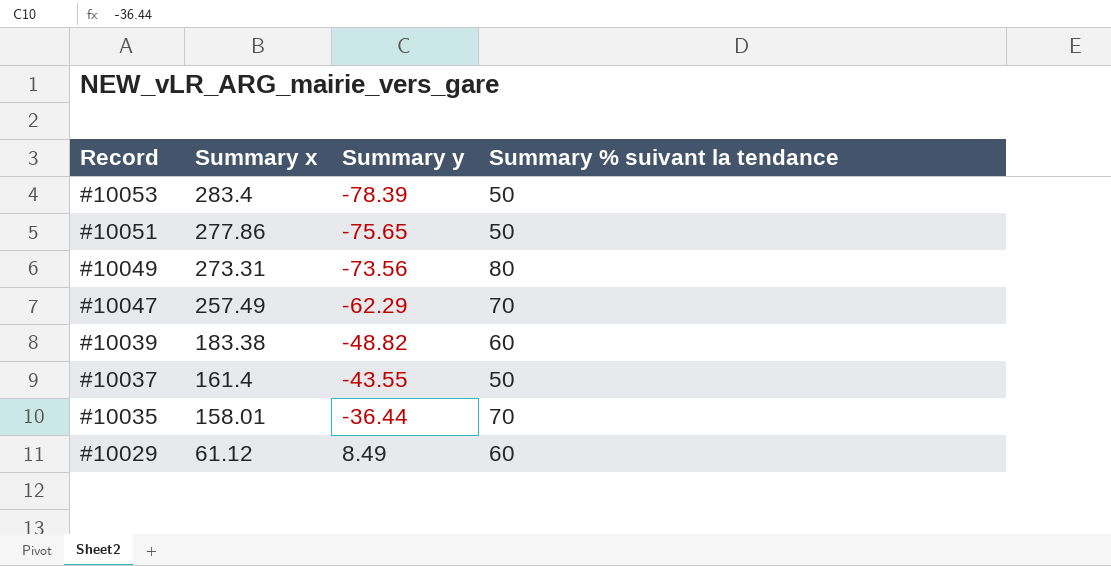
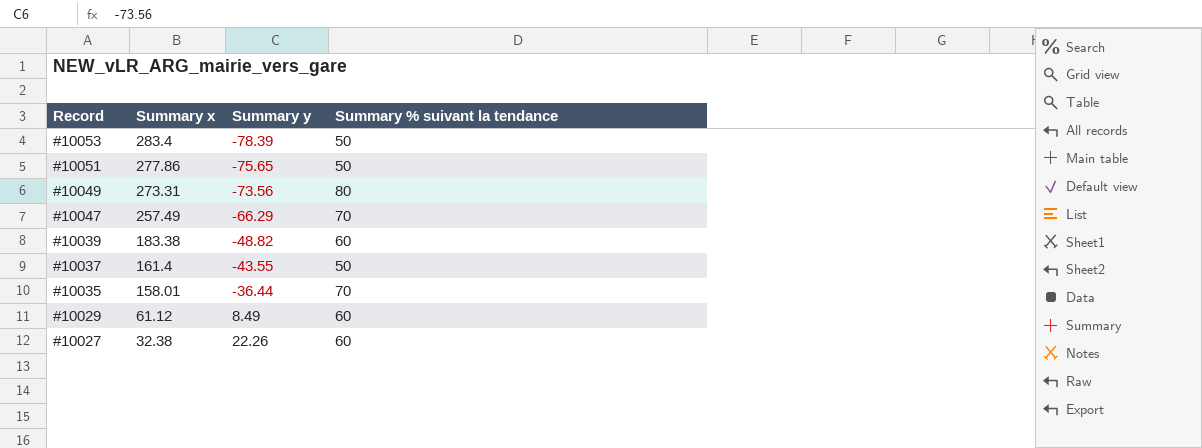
#10047 | Summary y: -62.29 -> -66.29
row #10027: none -> 32.38 | 22.26 | 60

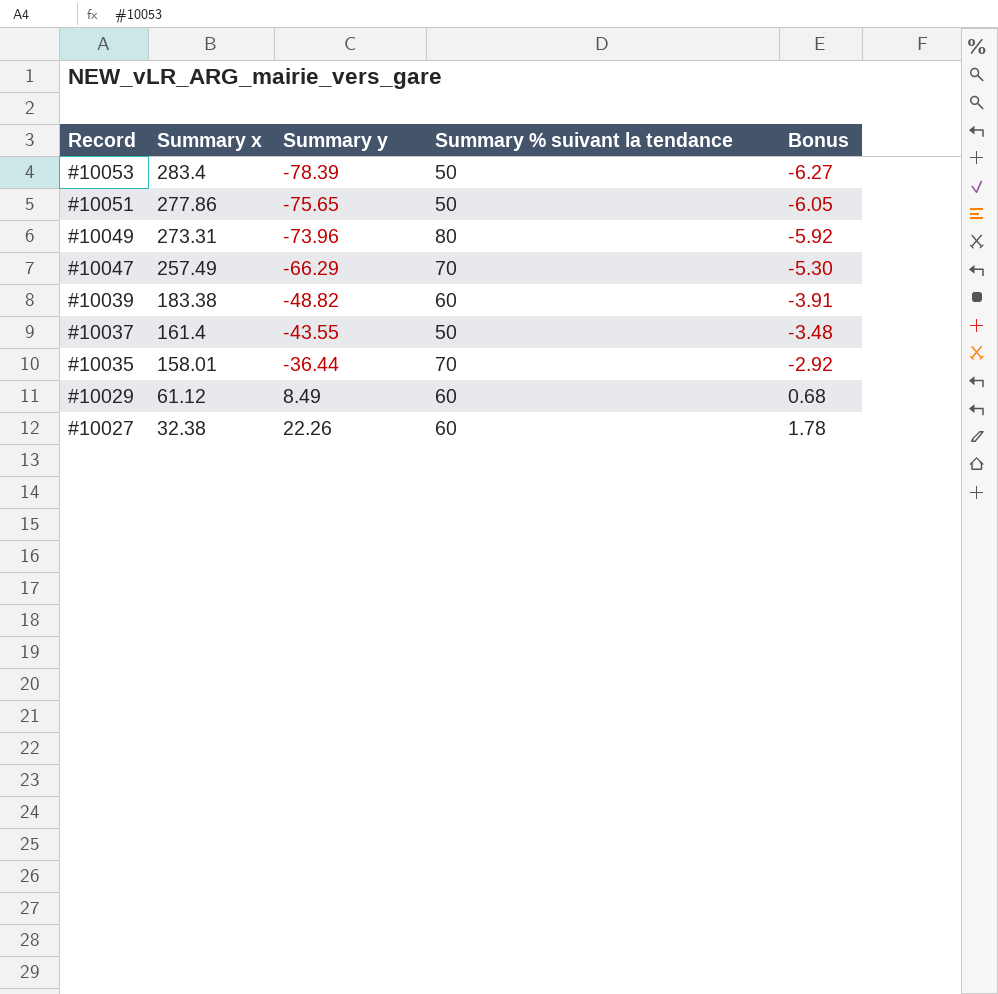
column Bonus | formula: none -> [Summary y] * 0.08
#10049 | Summary y: -73.56 -> -73.96

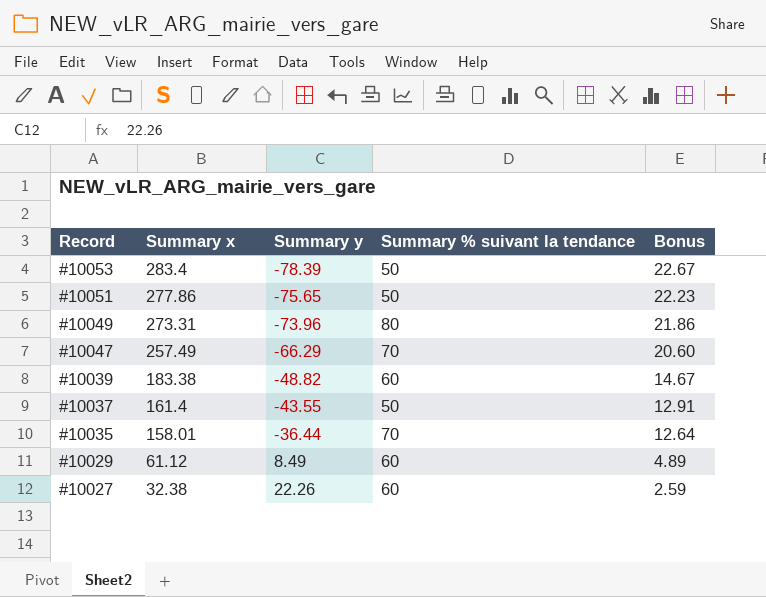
column Bonus | formula: [Summary y] * 0.08 -> [Summary x] * 0.08

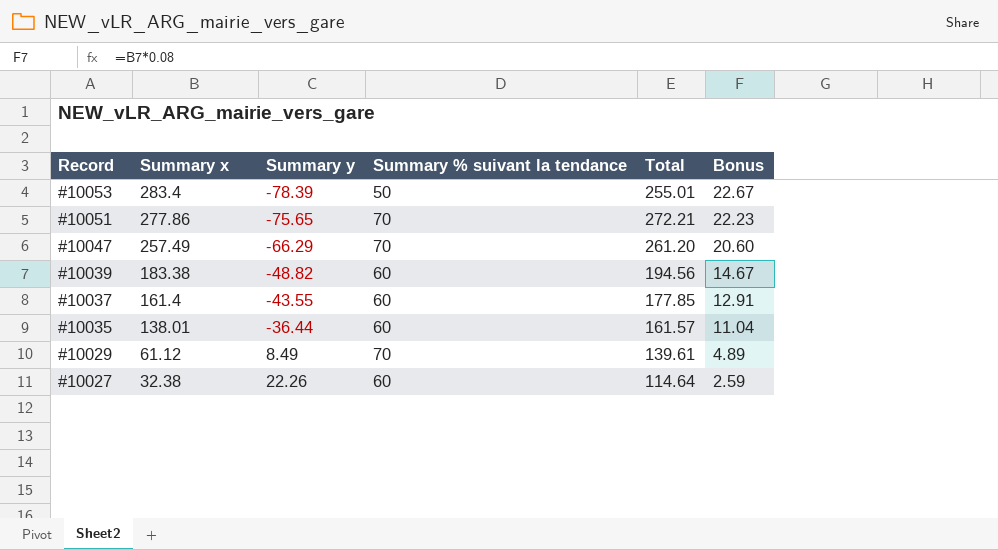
column Total | formula: none -> [Summary x] + [Summary y] + [Summary % suivant la tendance]
row #10049: 273.31 | -73.96 | 80 | 21.86 -> none
#10051 | Summary % suivant la tendance: 50 -> 70
#10037 | Summary % suivant la tendance: 50 -> 60
#10035 | Summary x: 158.01 -> 138.01
#10035 | Summary % suivant la tendance: 70 -> 60
#10035 | Bonus: 12.64 -> 11.04
#10029 | Summary % suivant la tendance: 60 -> 70

